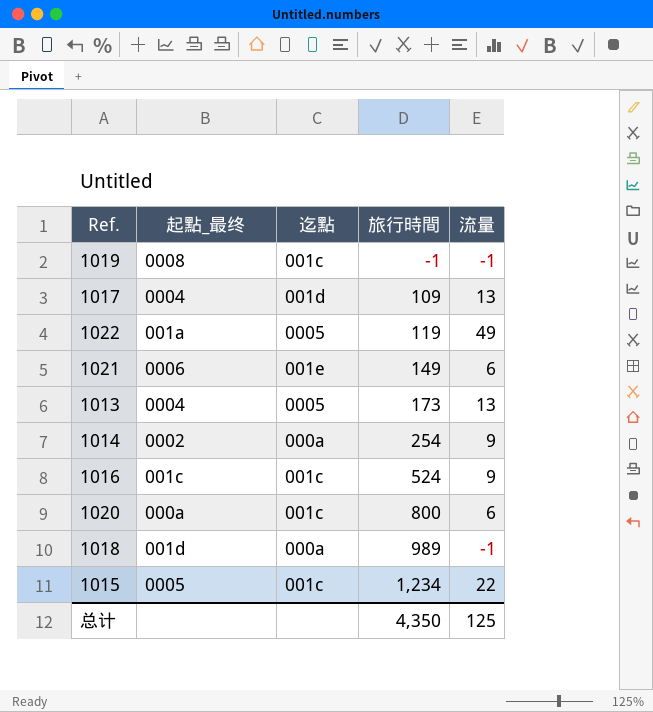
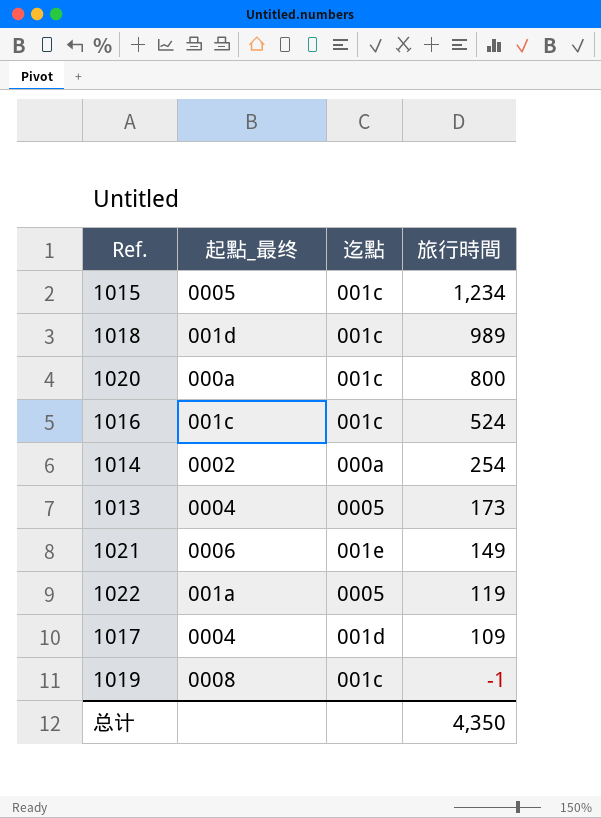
row order: 旅行時間 ascending -> 旅行時間 descending
column 流量 | position: 5 -> none
1018 | 迄點: 000a -> 001c

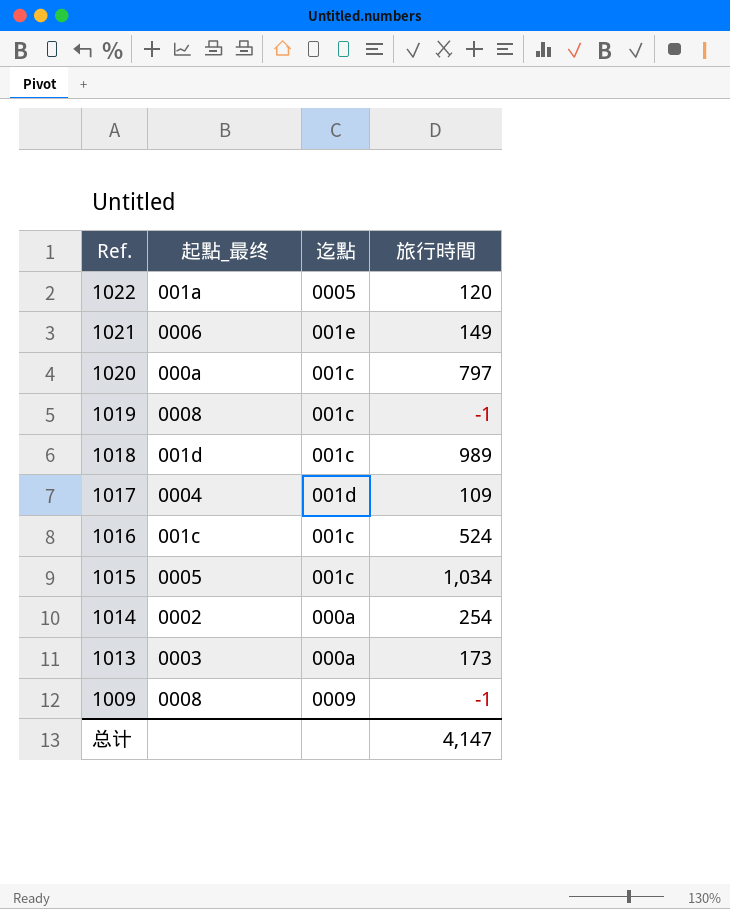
row order: 旅行時間 descending -> Ref. descending
1022 | 旅行時間: 119 -> 120
1020 | 旅行時間: 800 -> 797
1015 | 旅行時間: 1,234 -> 1,034
1013 | 起點_最终: 0004 -> 0003
1013 | 迄點: 0005 -> 000a
row 1009: none -> 0008 | 0009 | -1
总计 | 旅行時間: 4,350 -> 4,147

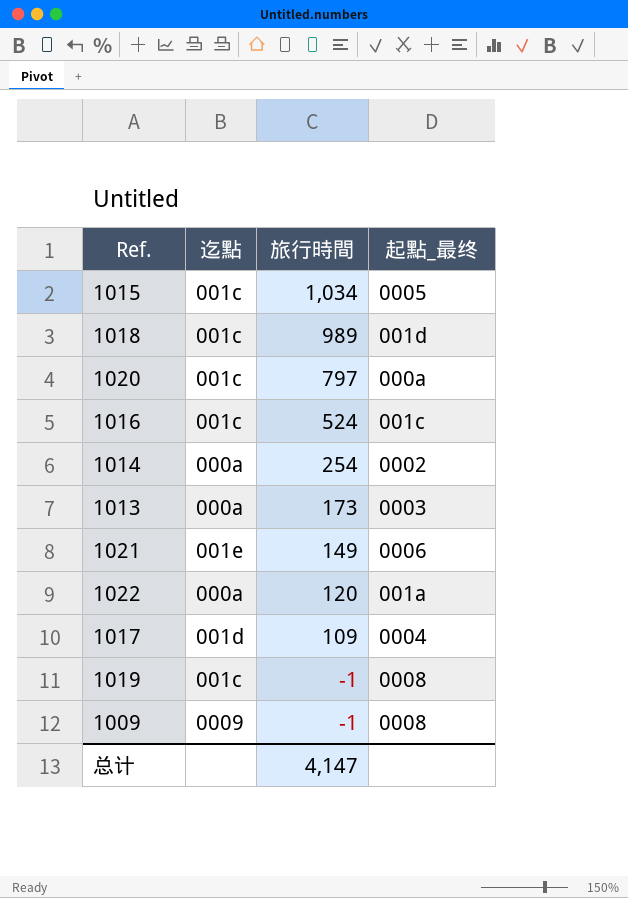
row order: Ref. descending -> 旅行時間 descending
column 起點_最终 | position: 2 -> 4
1022 | 迄點: 0005 -> 000a

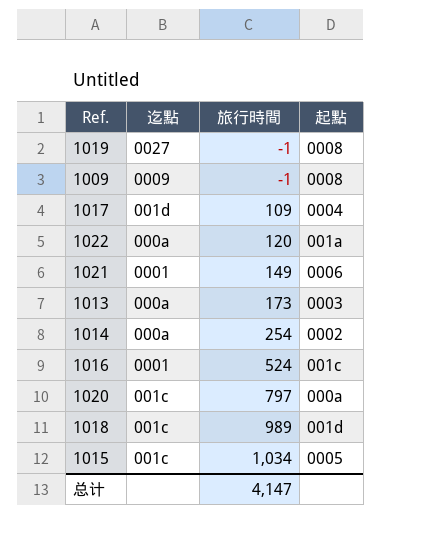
row order: 旅行時間 descending -> 旅行時間 ascending
column name: 起點_最终 -> 起點
1019 | 迄點: 001c -> 0027
1021 | 迄點: 001e -> 0001
1016 | 迄點: 001c -> 0001

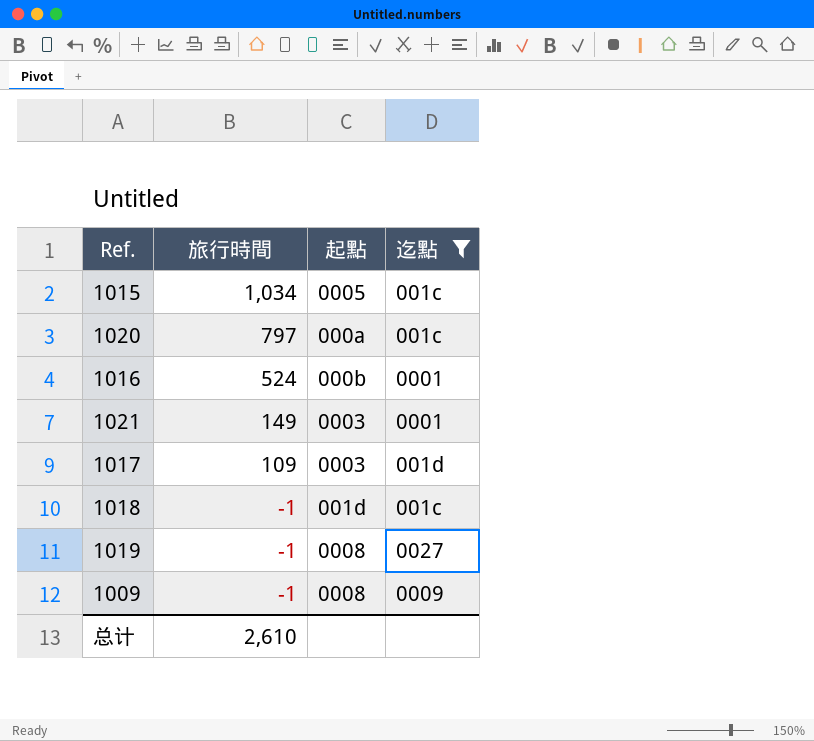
filter: none -> 迄點 != 000a
row order: 旅行時間 ascending -> 旅行時間 descending
column 迄點 | position: 2 -> 4
1016 | 起點: 001c -> 000b
1021 | 起點: 0006 -> 0003
1017 | 起點: 0004 -> 0003
1018 | 旅行時間: 989 -> -1
总计 | 旅行時間: 4,147 -> 2,610

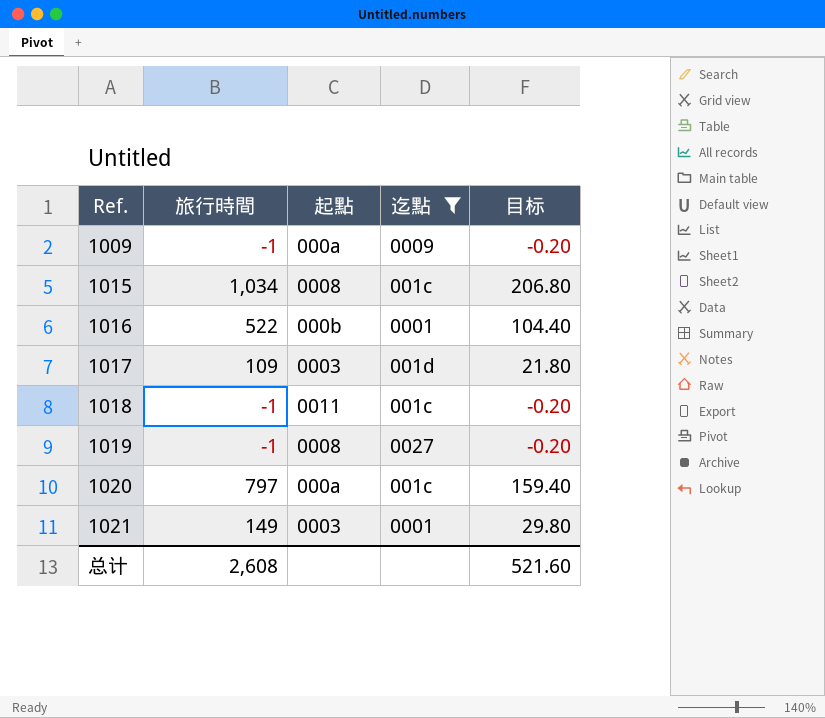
row order: 旅行時間 descending -> Ref. ascending
column 目标 | formula: none -> [旅行時間] * 0.2
1009 | 起點: 0008 -> 000a
1015 | 起點: 0005 -> 0008
1016 | 旅行時間: 524 -> 522
1018 | 起點: 001d -> 0011
总计 | 旅行時間: 2,610 -> 2,608

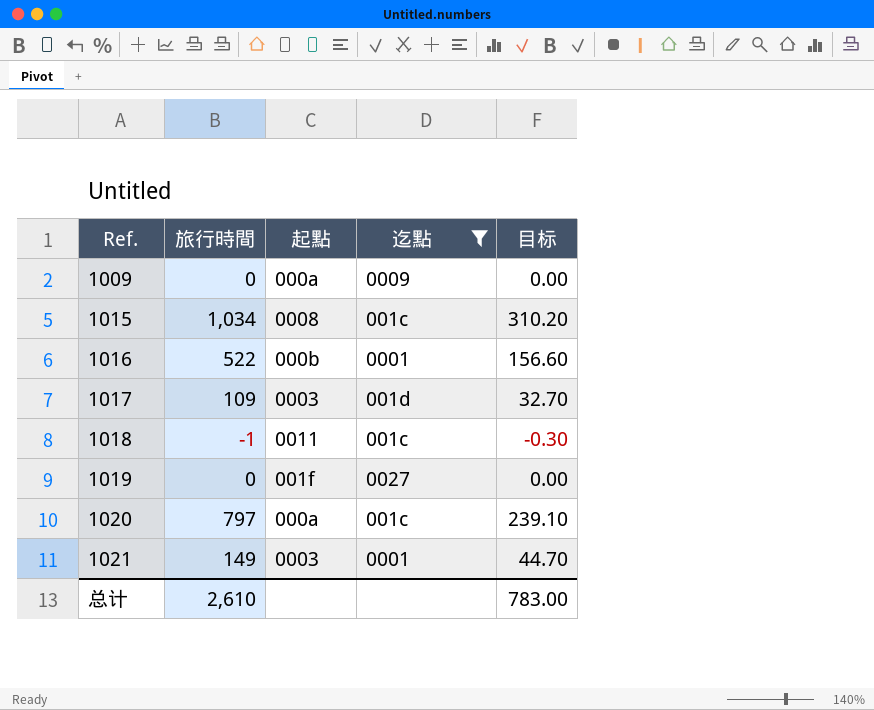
column 目标 | formula: [旅行時間] * 0.2 -> [旅行時間] * 0.3
1009 | 旅行時間: -1 -> 0
1019 | 旅行時間: -1 -> 0
1019 | 起點: 0008 -> 001f
总计 | 旅行時間: 2,608 -> 2,610
总计 | 目标: 521.60 -> 783.00

